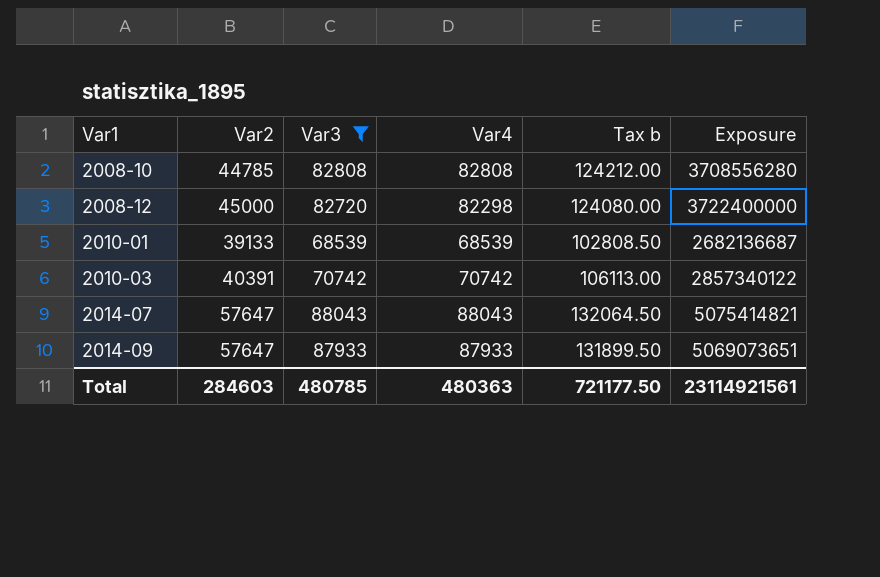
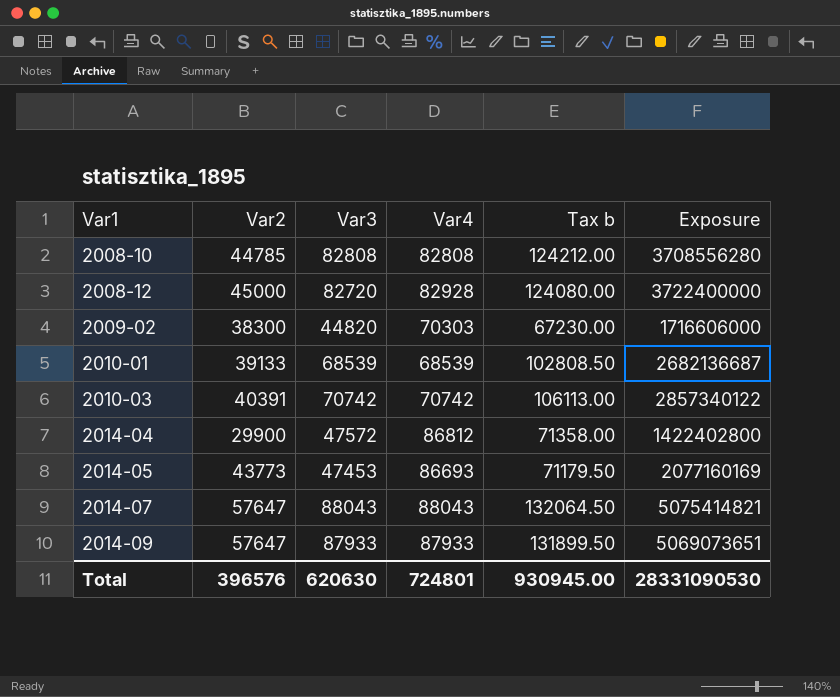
filter: Var3 >= 68539 -> none
2008-12 | Var4: 82298 -> 82928
Total | Var2: 284603 -> 396576
Total | Var3: 480785 -> 620630
Total | Var4: 480363 -> 724801
Total | Tax b: 721177.50 -> 930945.00
Total | Exposure: 23114921561 -> 28331090530

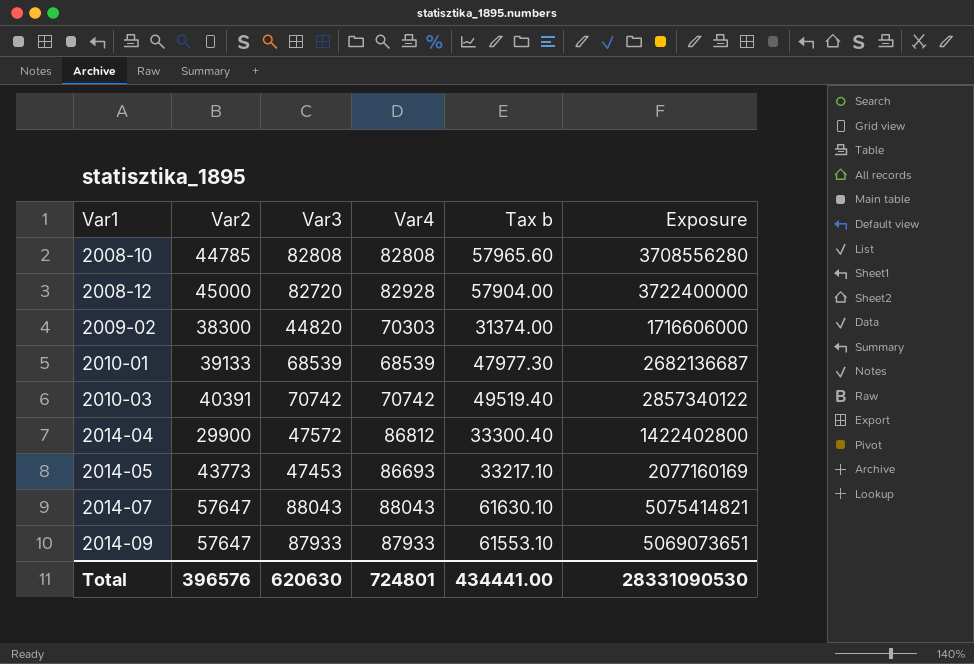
column Tax b | formula: [Var3] * 1.5 -> [Var3] * 0.7
Total | Tax b: 930945.00 -> 434441.00

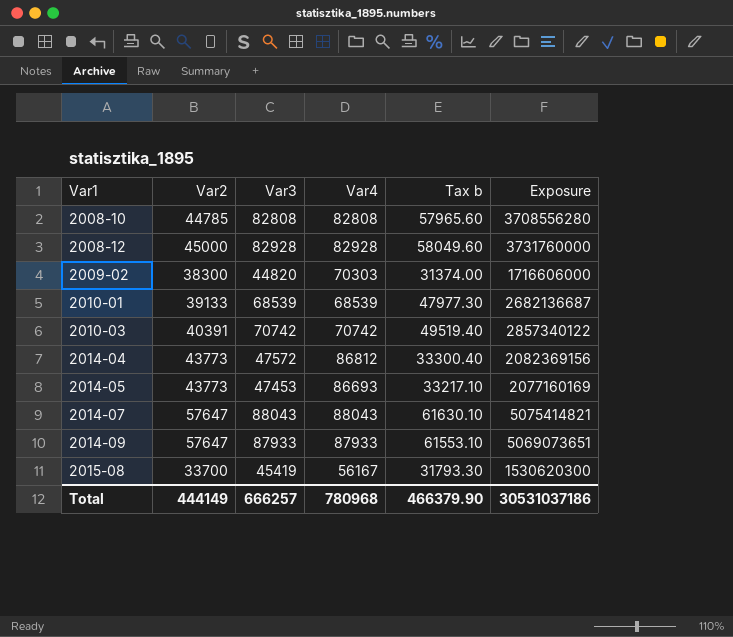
2008-12 | Var3: 82720 -> 82928
2008-12 | Tax b: 57904.00 -> 58049.60
2008-12 | Exposure: 3722400000 -> 3731760000
2014-04 | Var2: 29900 -> 43773
2014-04 | Exposure: 1422402800 -> 2082369156
row 2015-08: none -> 33700 | 45419 | 56167 | 31793.30 | 1530620300
Total | Var2: 396576 -> 444149
Total | Var3: 620630 -> 666257
Total | Var4: 724801 -> 780968
Total | Tax b: 434441.00 -> 466379.90
Total | Exposure: 28331090530 -> 30531037186

